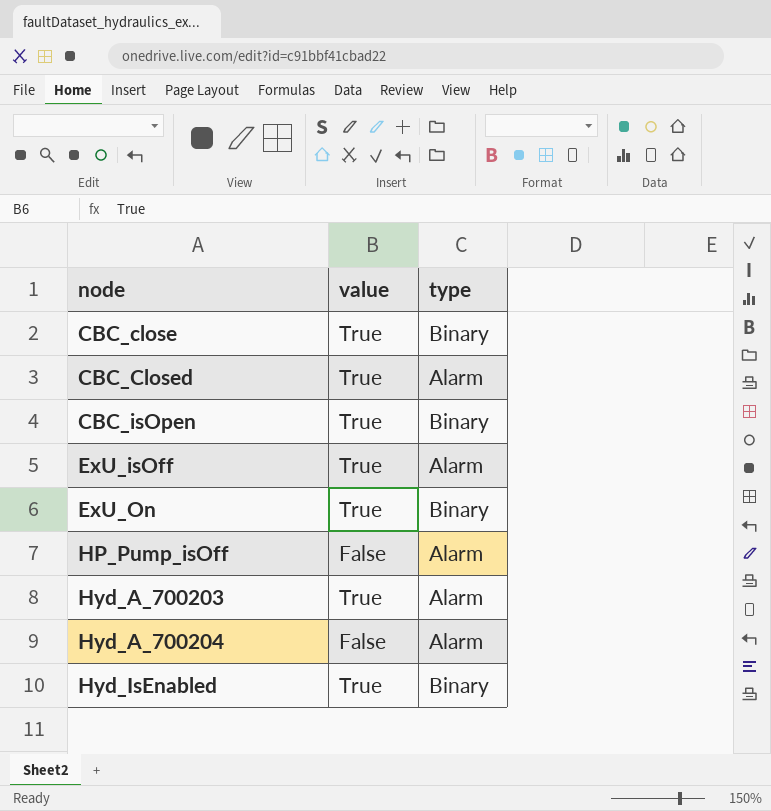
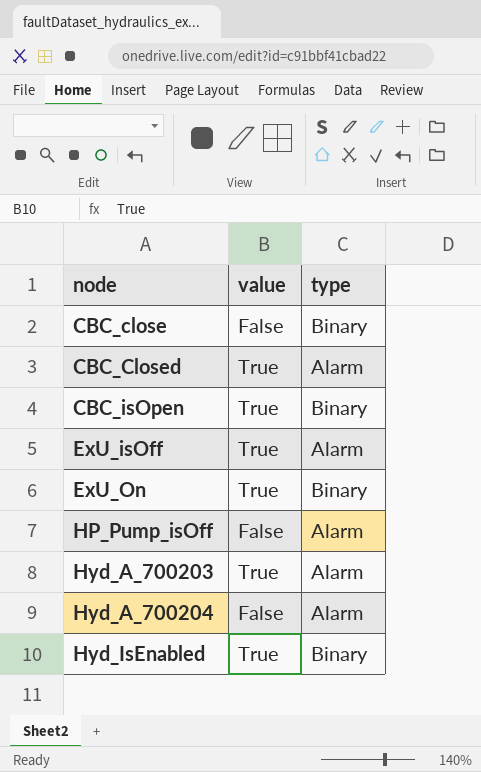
CBC_close | value: True -> False

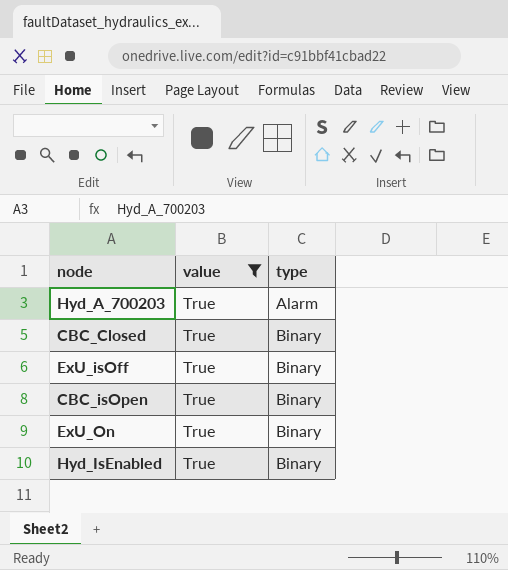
filter: none -> value = True
row order: node ascending -> type ascending
CBC_Closed | type: Alarm -> Binary
ExU_isOff | type: Alarm -> Binary

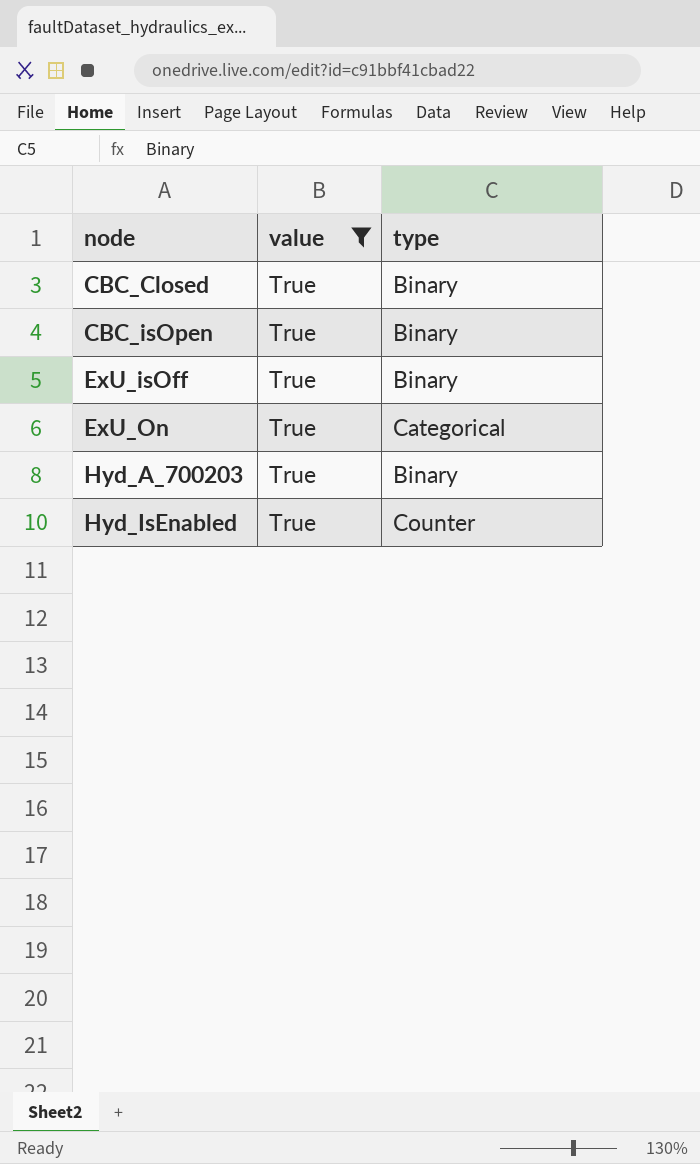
row order: type ascending -> node ascending
ExU_On | type: Binary -> Categorical
Hyd_A_700203 | type: Alarm -> Binary
Hyd_IsEnabled | type: Binary -> Counter

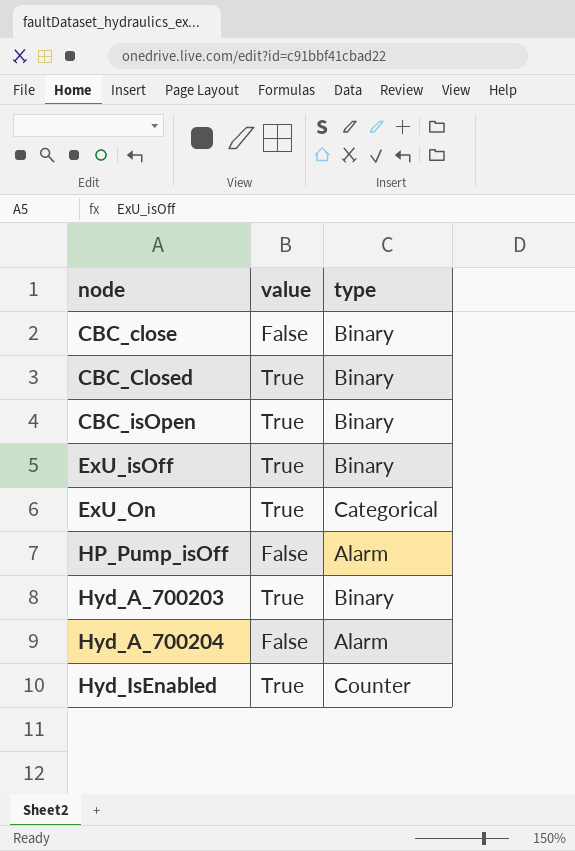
filter: value = True -> none

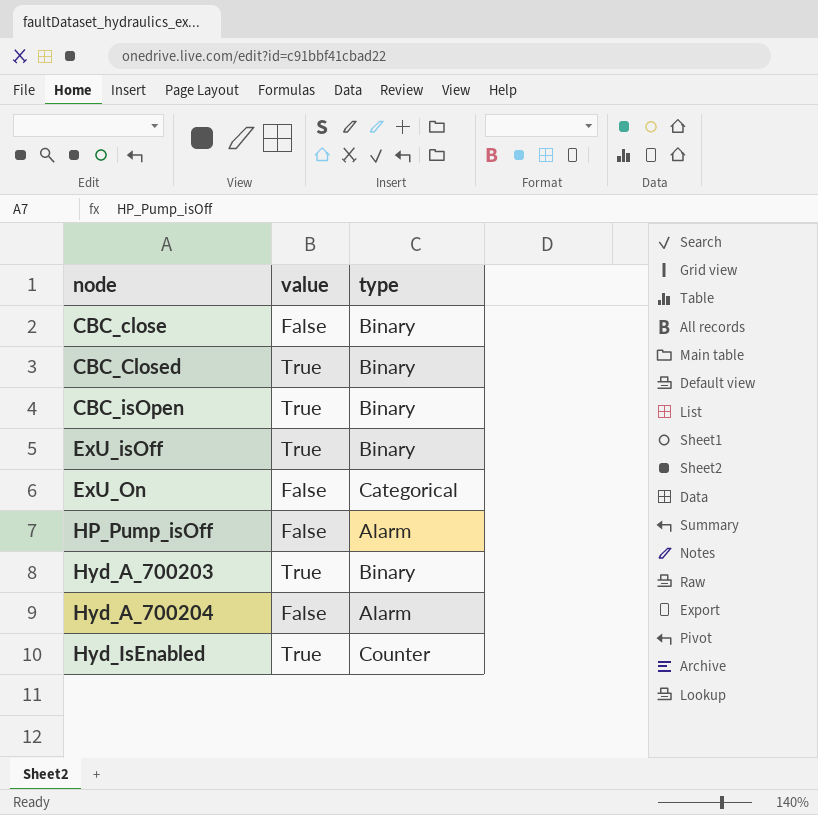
ExU_On | value: True -> False

